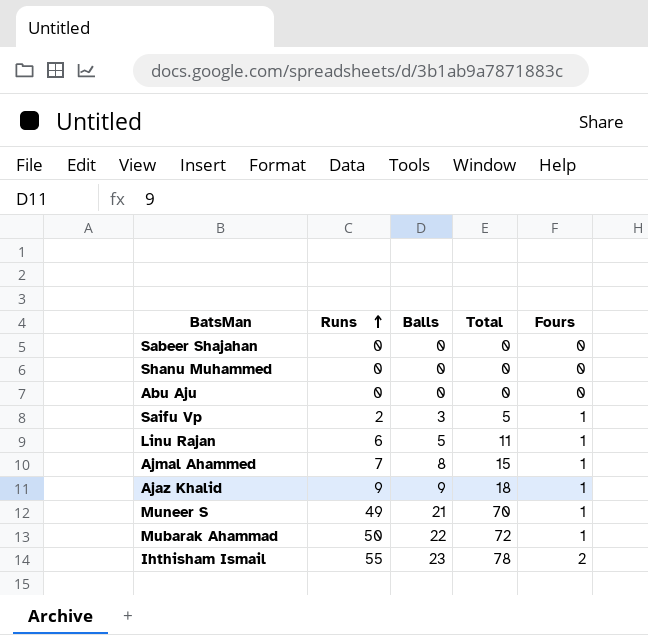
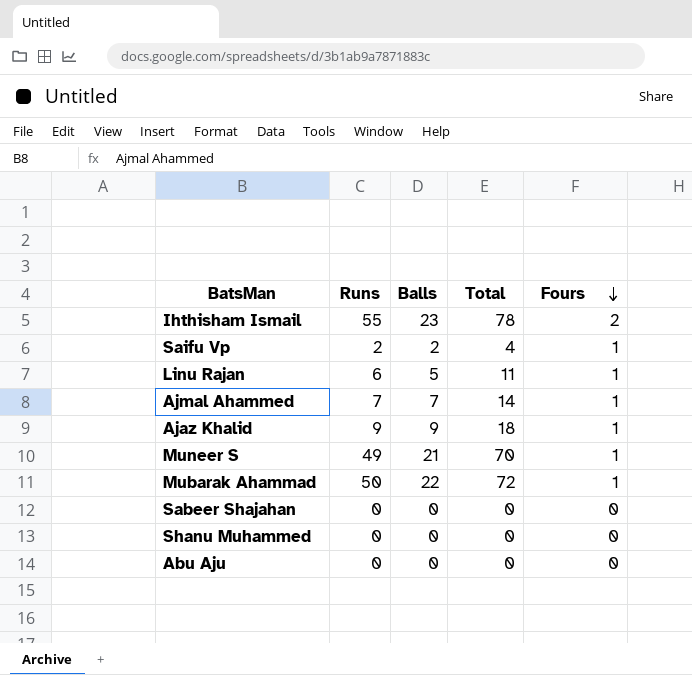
row order: Runs ascending -> Fours descending
Saifu Vp | Balls: 3 -> 2
Saifu Vp | Total: 5 -> 4
Ajmal Ahammed | Balls: 8 -> 7
Ajmal Ahammed | Total: 15 -> 14

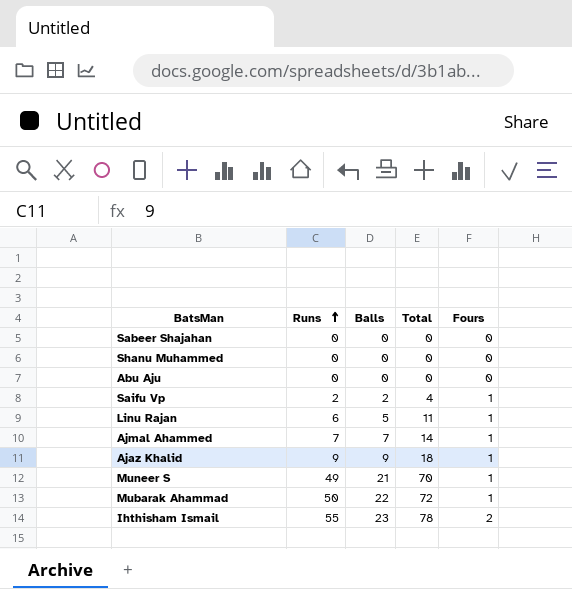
row order: Fours descending -> Runs ascending

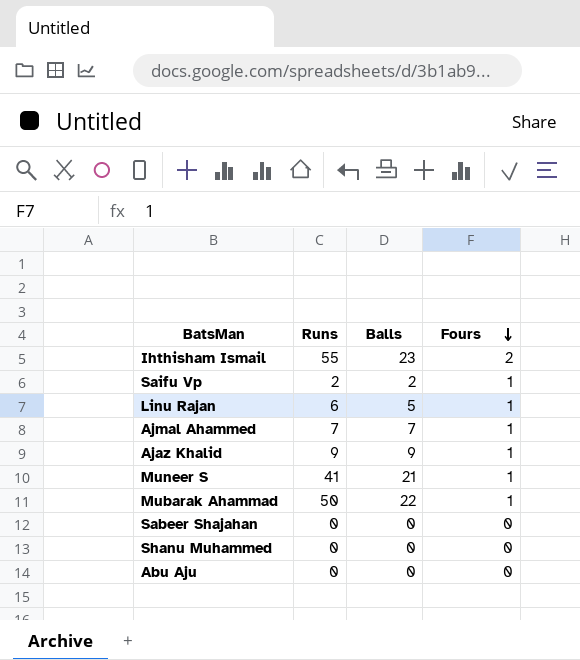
row order: Runs ascending -> Fours descending
column Total | formula: [Runs] + [Balls] -> none
Muneer S | Runs: 49 -> 41

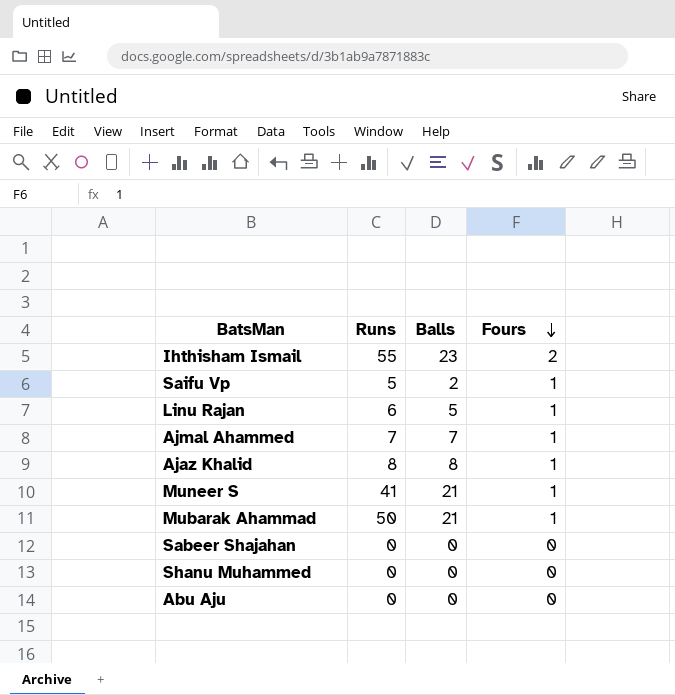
Saifu Vp | Runs: 2 -> 5
Ajaz Khalid | Runs: 9 -> 8
Ajaz Khalid | Balls: 9 -> 8
Mubarak Ahammad | Balls: 22 -> 21

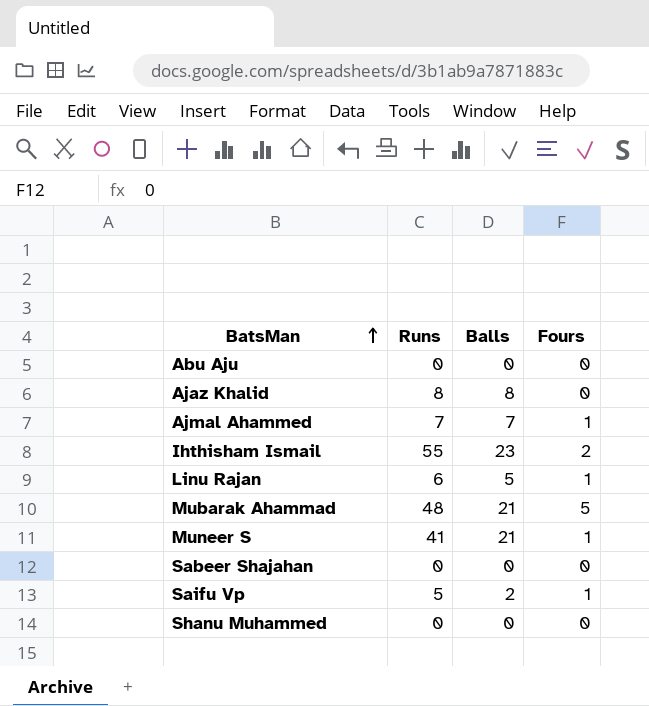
row order: Fours descending -> BatsMan ascending
Ajaz Khalid | Fours: 1 -> 0
Mubarak Ahammad | Runs: 50 -> 48
Mubarak Ahammad | Fours: 1 -> 5

